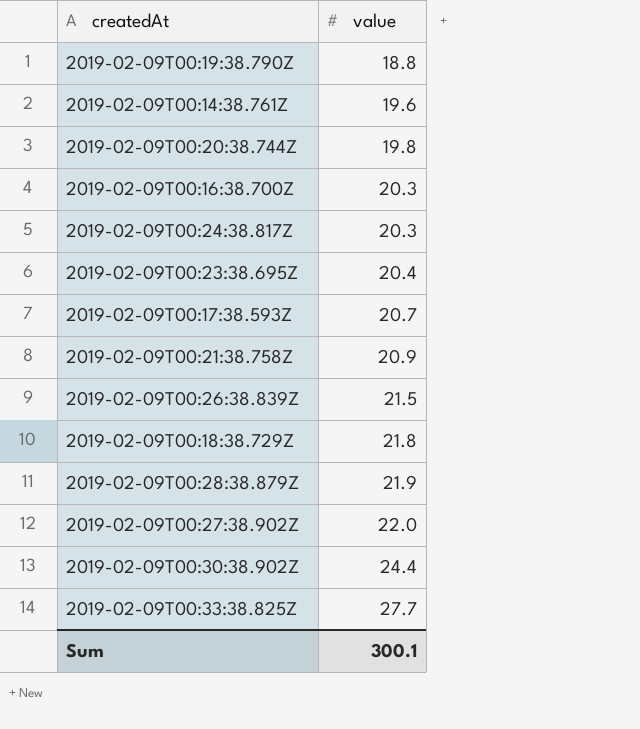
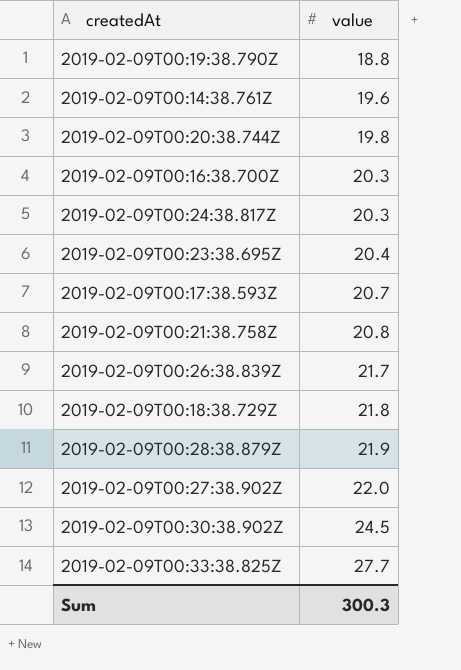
2019-02-09T00:21:38.758Z | value: 20.9 -> 20.8
2019-02-09T00:26:38.839Z | value: 21.5 -> 21.7
2019-02-09T00:30:38.902Z | value: 24.4 -> 24.5
Sum | value: 300.1 -> 300.3

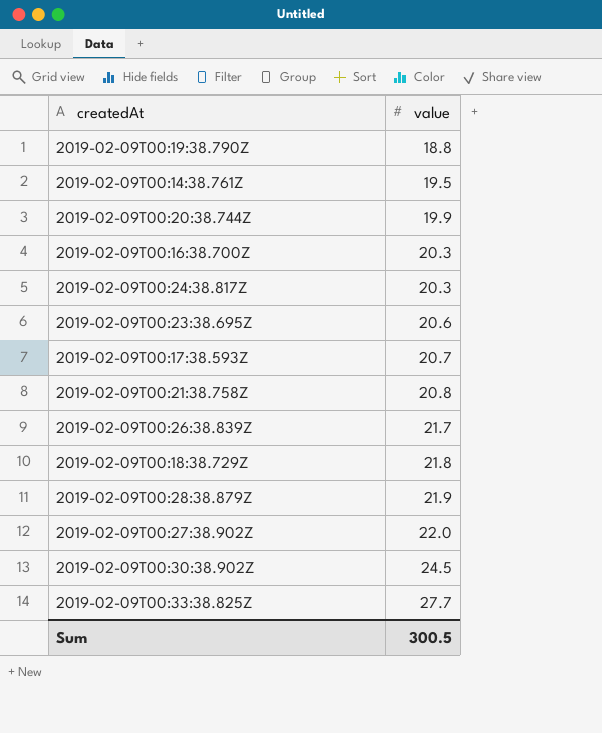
2019-02-09T00:14:38.761Z | value: 19.6 -> 19.5
2019-02-09T00:20:38.744Z | value: 19.8 -> 19.9
2019-02-09T00:23:38.695Z | value: 20.4 -> 20.6
Sum | value: 300.3 -> 300.5

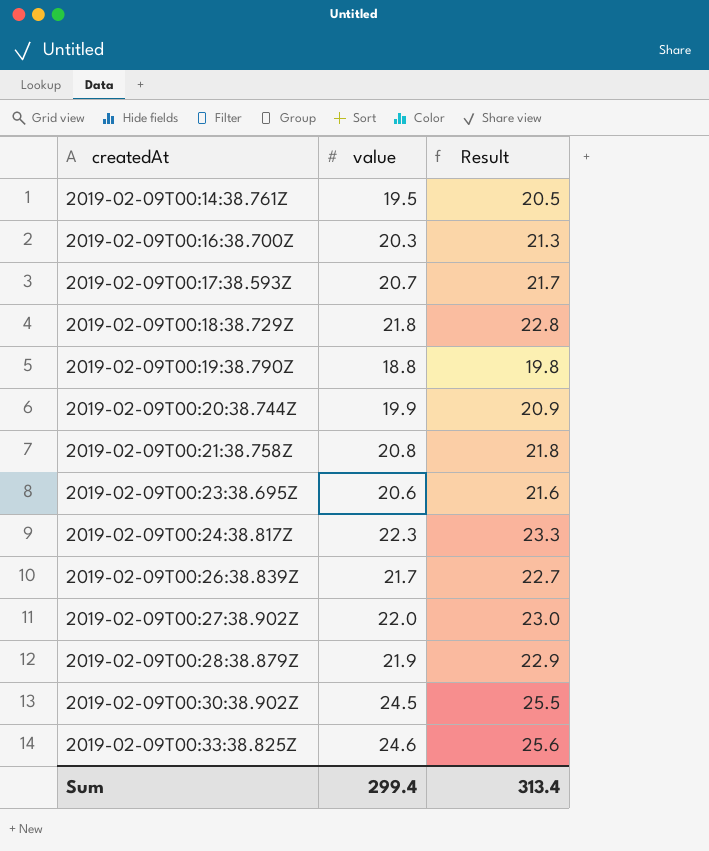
row order: value ascending -> createdAt ascending
column Result | formula: none -> [value] + 1
2019-02-09T00:24:38.817Z | value: 20.3 -> 22.3
2019-02-09T00:33:38.825Z | value: 27.7 -> 24.6
Sum | value: 300.5 -> 299.4

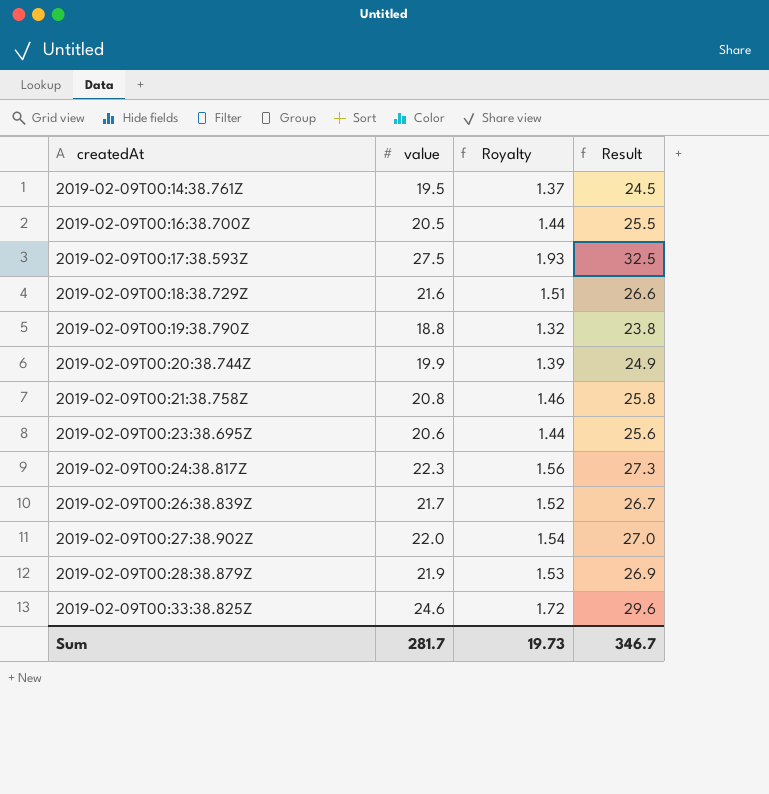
column Royalty | formula: none -> [value] * 0.07
column Result | formula: [value] + 1 -> [value] + 5
row 2019-02-09T00:30:38.902Z: 24.5 | 25.5 -> none
2019-02-09T00:16:38.700Z | value: 20.3 -> 20.5
2019-02-09T00:17:38.593Z | value: 20.7 -> 27.5
2019-02-09T00:18:38.729Z | value: 21.8 -> 21.6
Sum | value: 299.4 -> 281.7
Sum | Result: 313.4 -> 346.7

